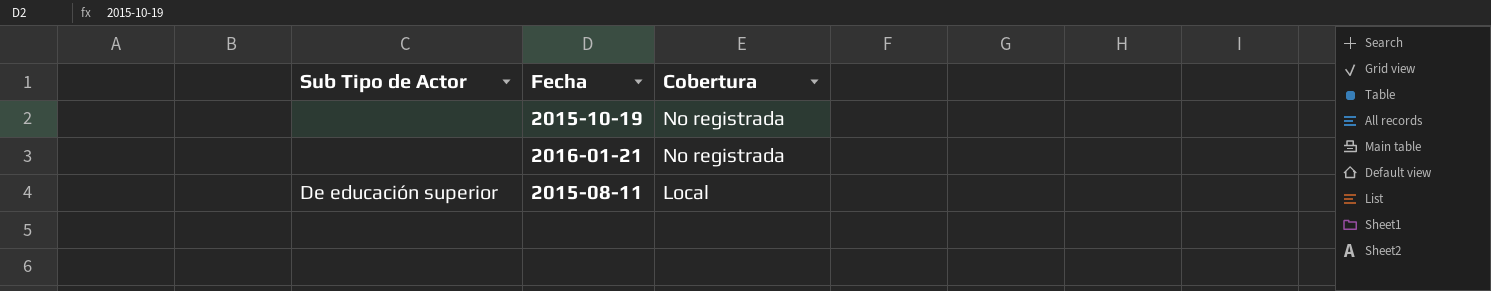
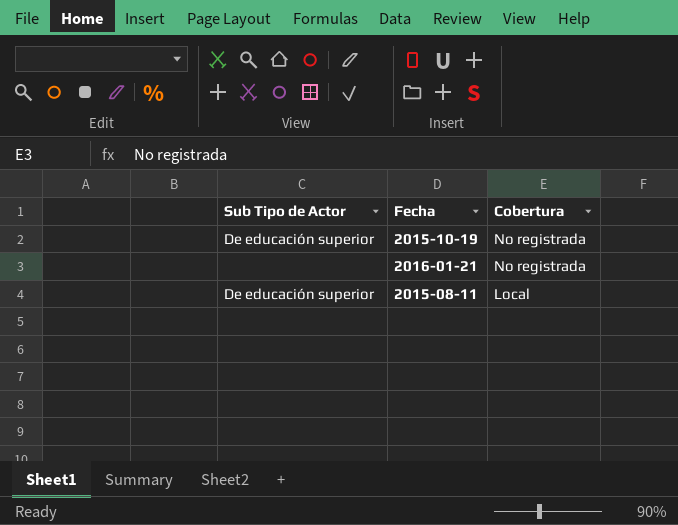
2015-10-19 | Sub Tipo de Actor: none -> De educación superior

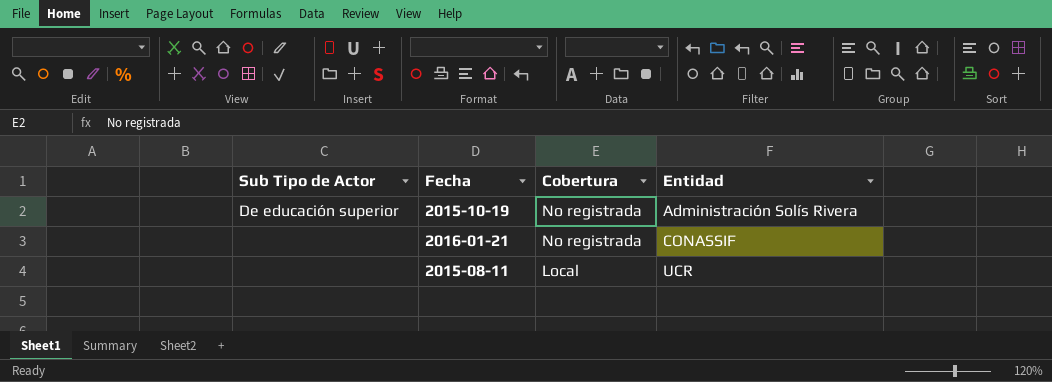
column Entidad | position: none -> 4
2015-08-11 | Sub Tipo de Actor: De educación superior -> none

